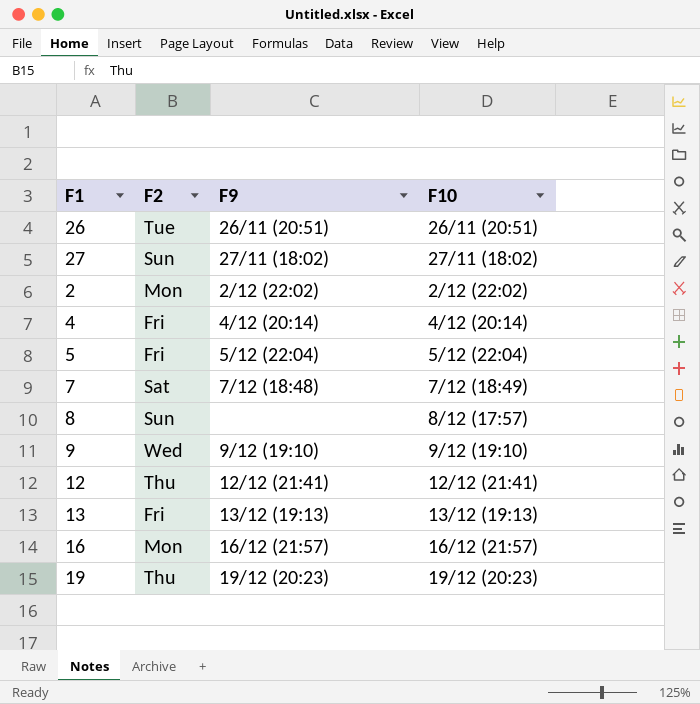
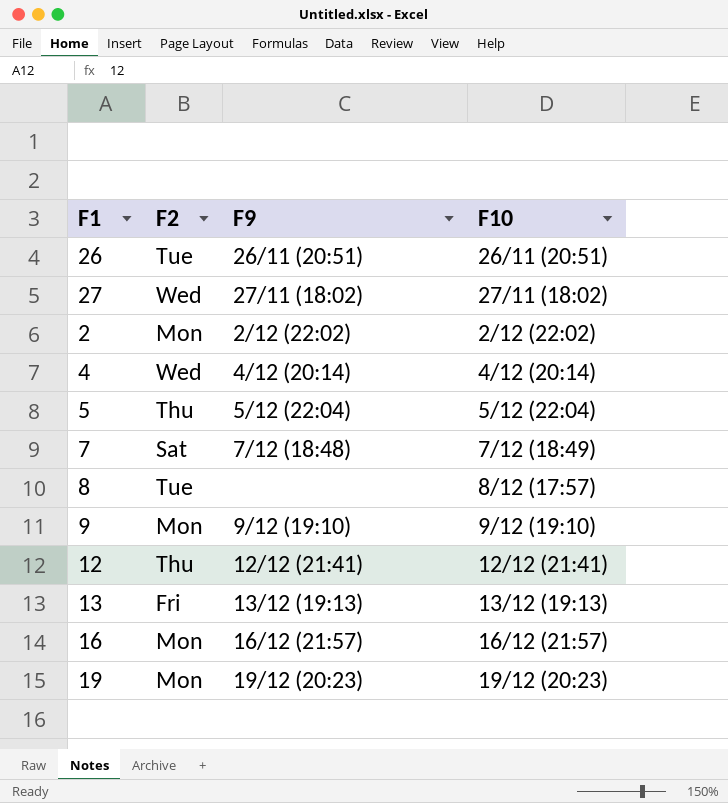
27 | F2: Sun -> Wed
4 | F2: Fri -> Wed
5 | F2: Fri -> Thu
8 | F2: Sun -> Tue
9 | F2: Wed -> Mon
19 | F2: Thu -> Mon

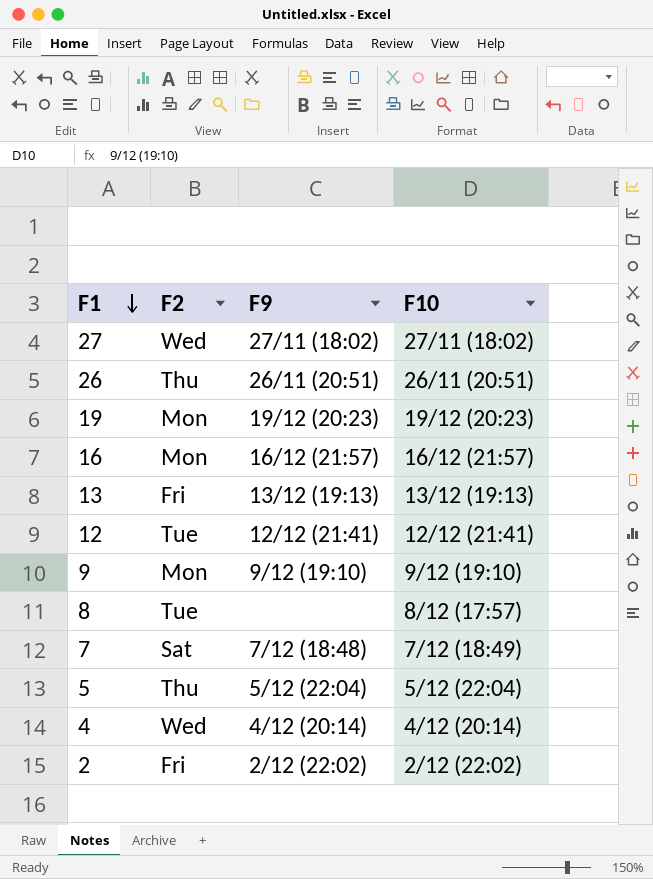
row order: none -> F1 descending
26 | F2: Tue -> Thu
12 | F2: Thu -> Tue
2 | F2: Mon -> Fri

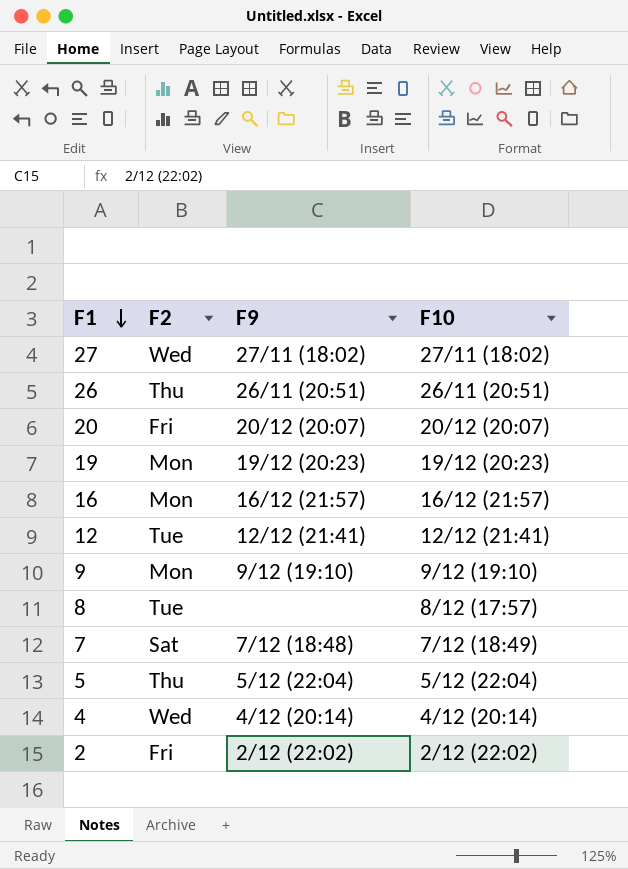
row 13: Fri | 13/12 (19:13) | 13/12 (19:13) -> none
row 20: none -> Fri | 20/12 (20:07) | 20/12 (20:07)

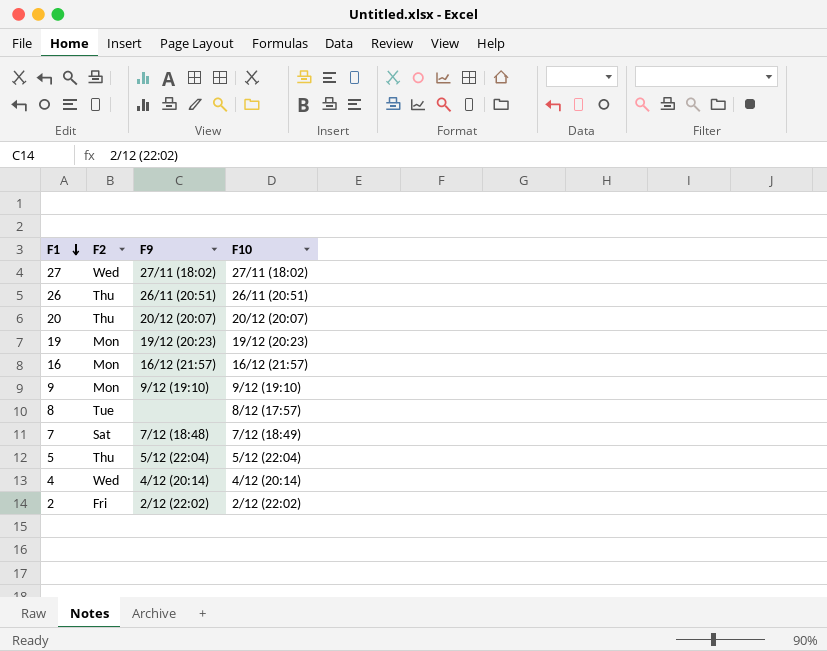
row 12: Tue | 12/12 (21:41) | 12/12 (21:41) -> none
20 | F2: Fri -> Thu

